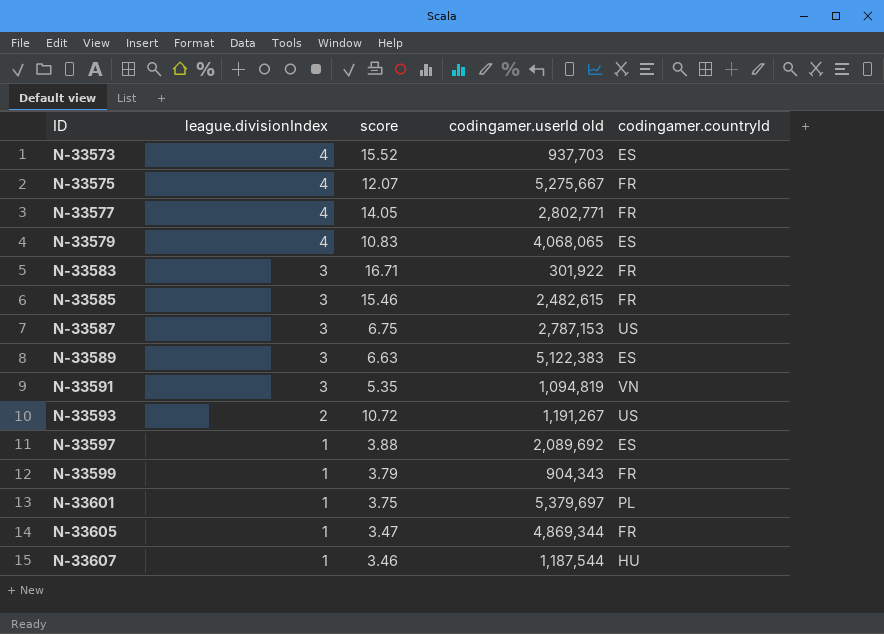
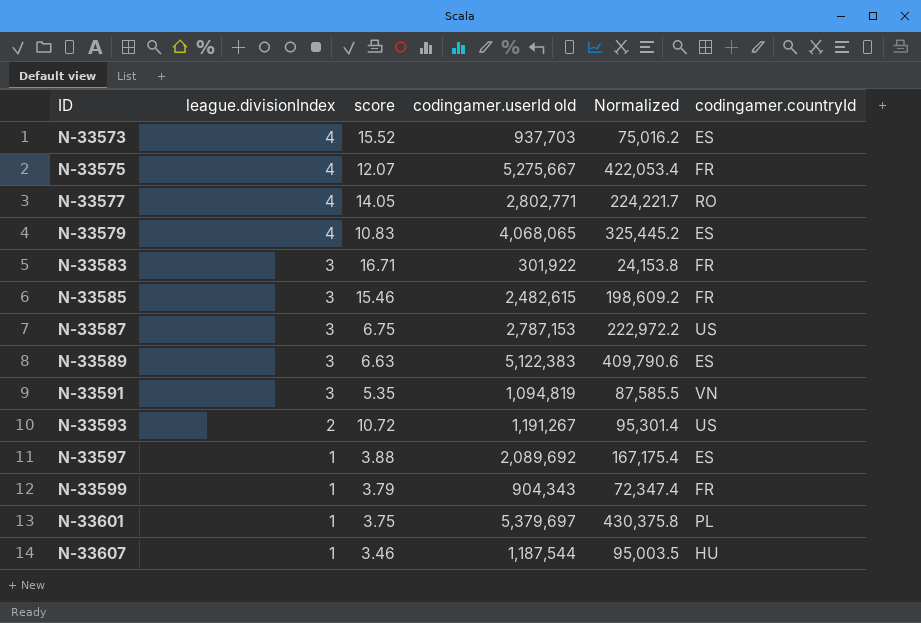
column Normalized | formula: none -> [codingamer.userId old] * 0.08
row N-33605: 1 | 3.47 | 4,869,344 | FR -> none
N-33577 | codingamer.countryId: FR -> RO

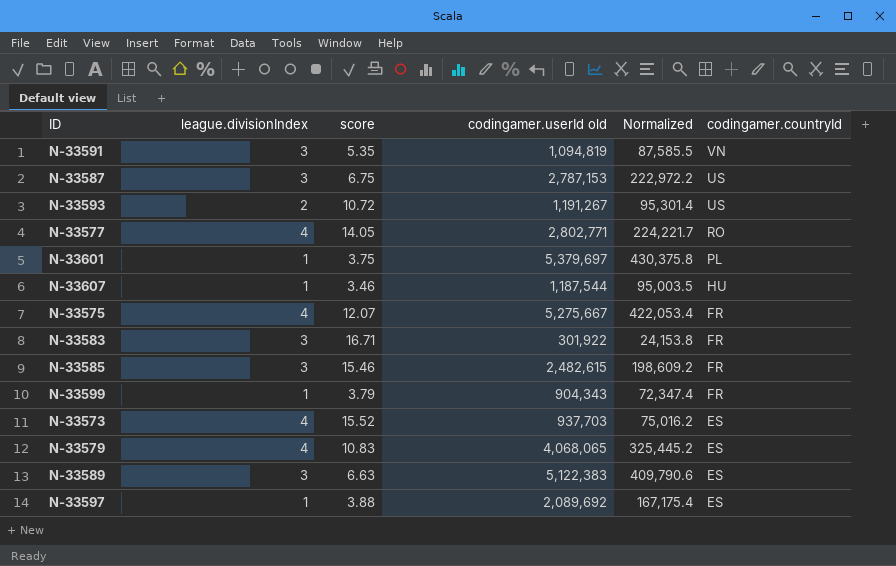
row order: ID ascending -> codingamer.countryId descending

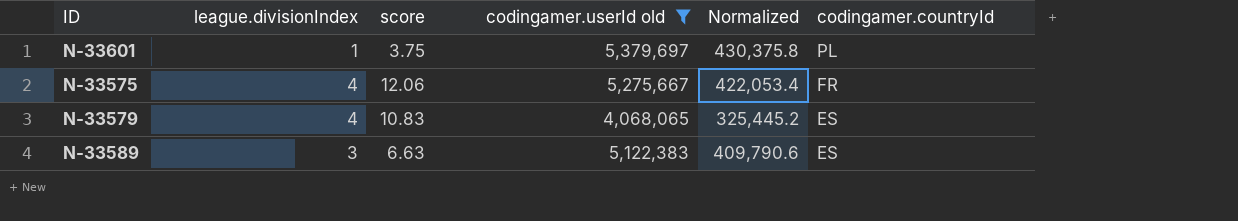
filter: none -> codingamer.userId old >= 4,068,065
N-33575 | score: 12.07 -> 12.06

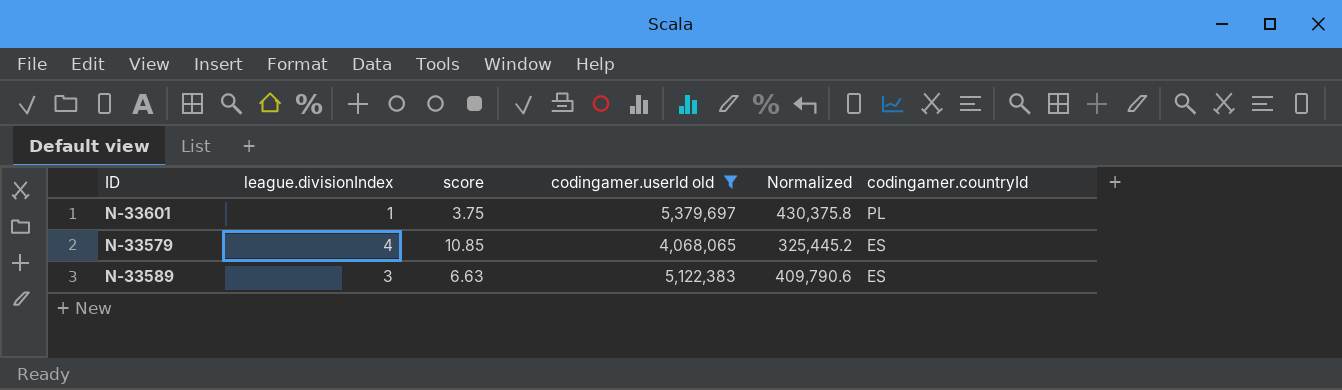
row N-33575: 4 | 12.06 | 5,275,667 | 422,053.4 | FR -> none
N-33579 | score: 10.83 -> 10.85

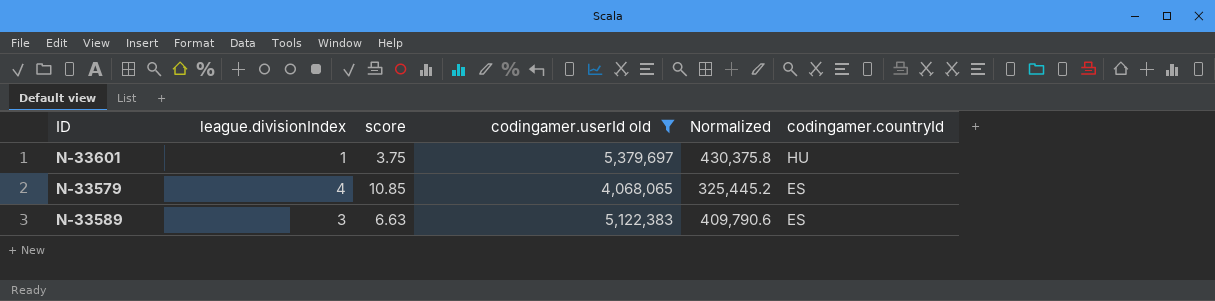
N-33601 | codingamer.countryId: PL -> HU

